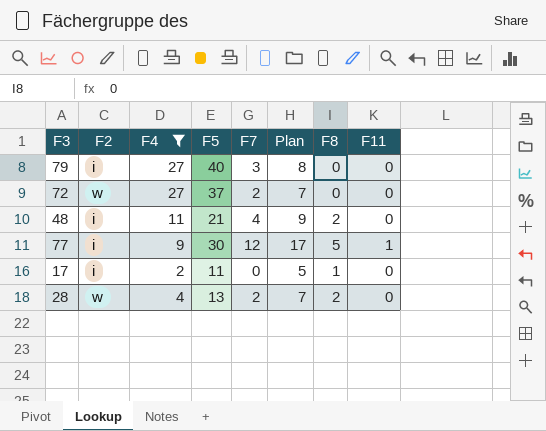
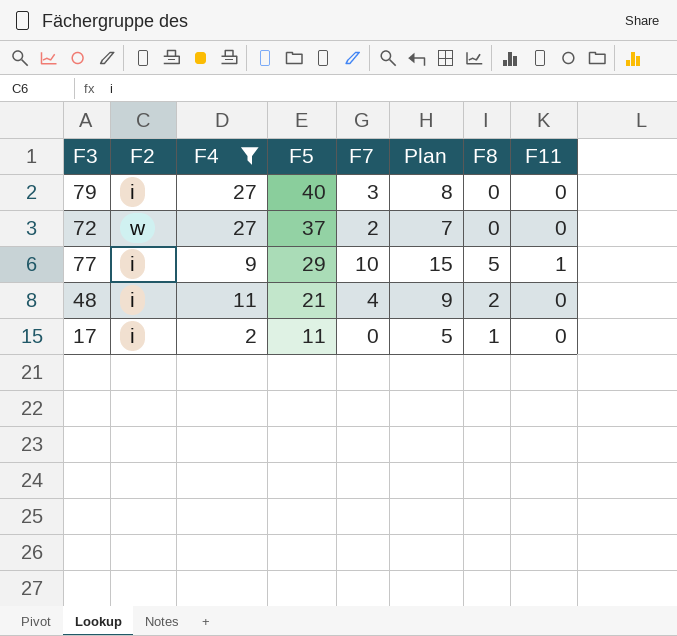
row order: none -> F5 descending
row 28: w | 4 | 13 | 2 | 7 | 2 | 0 -> none
77 | F5: 30 -> 29
77 | F7: 12 -> 10
77 | Plan: 17 -> 15

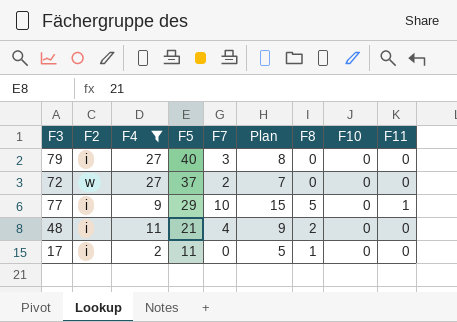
column F10 | position: none -> 8

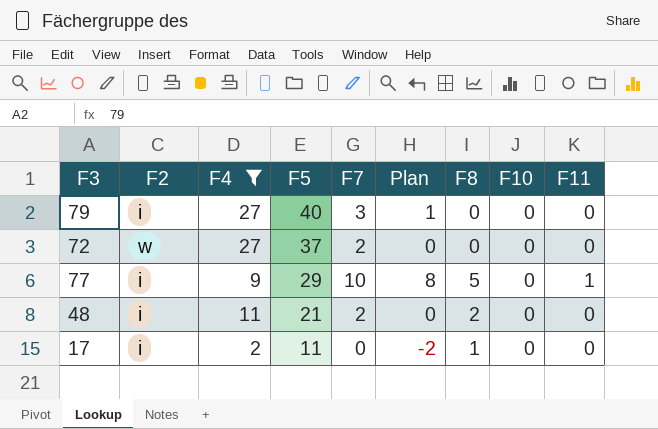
column Plan | formula: [F7] + 5 -> [F7] - 2
48 | F7: 4 -> 2

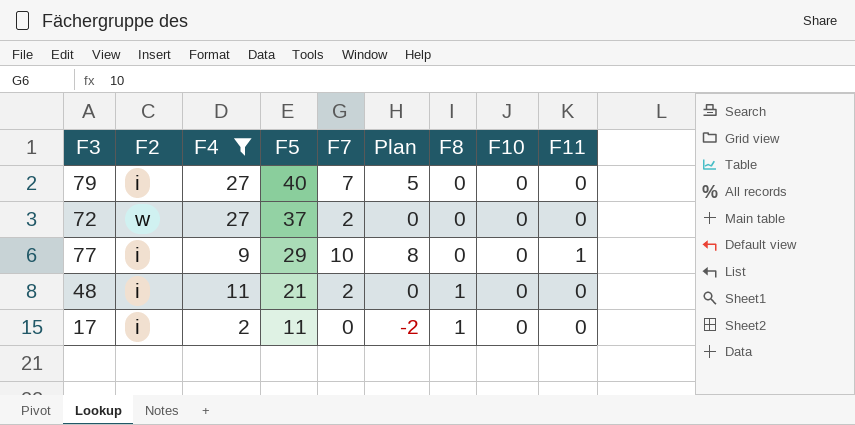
79 | F7: 3 -> 7
79 | Plan: 1 -> 5
77 | F8: 5 -> 0
48 | F8: 2 -> 1

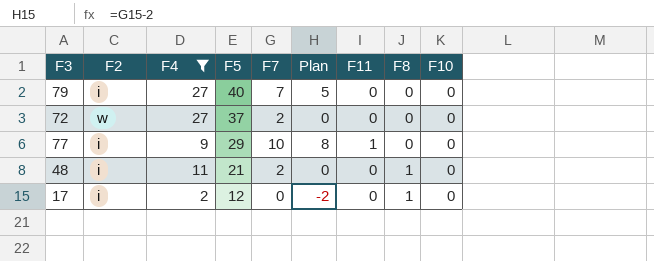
column F11 | position: 9 -> 7
17 | F5: 11 -> 12

